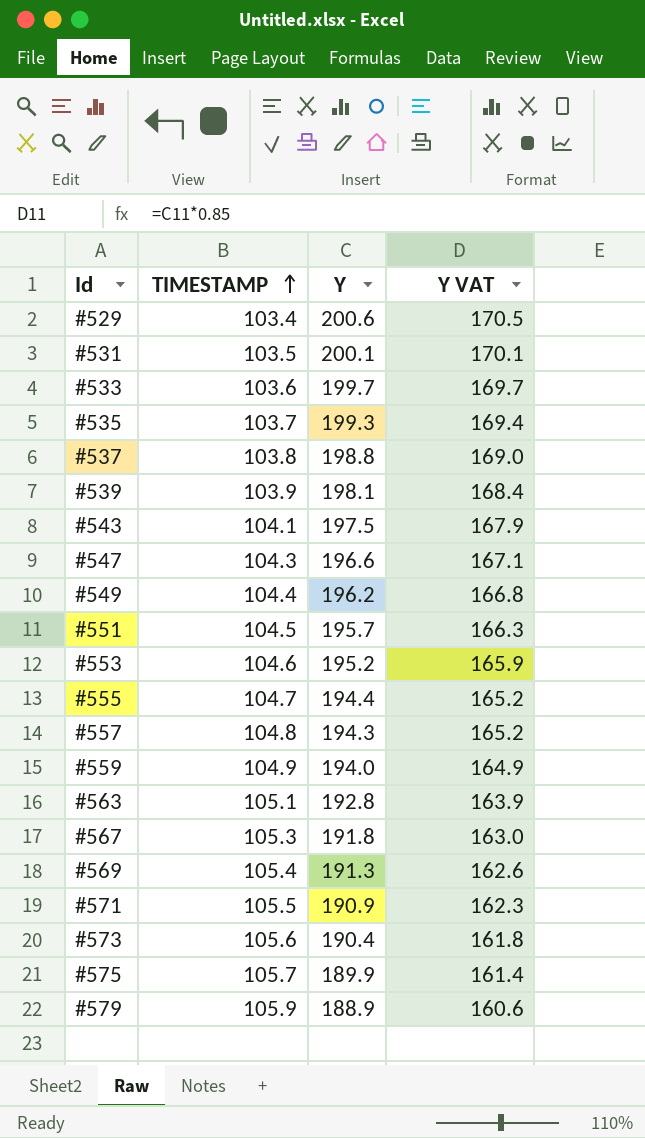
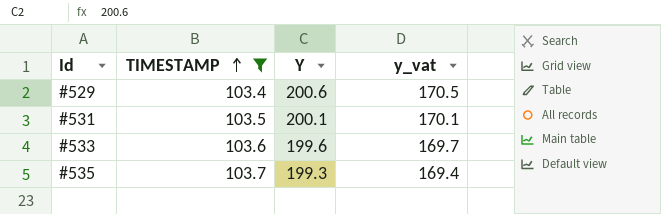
filter: none -> TIMESTAMP <= 103.7
column name: Y VAT -> y_vat
#533 | Y: 199.7 -> 199.6

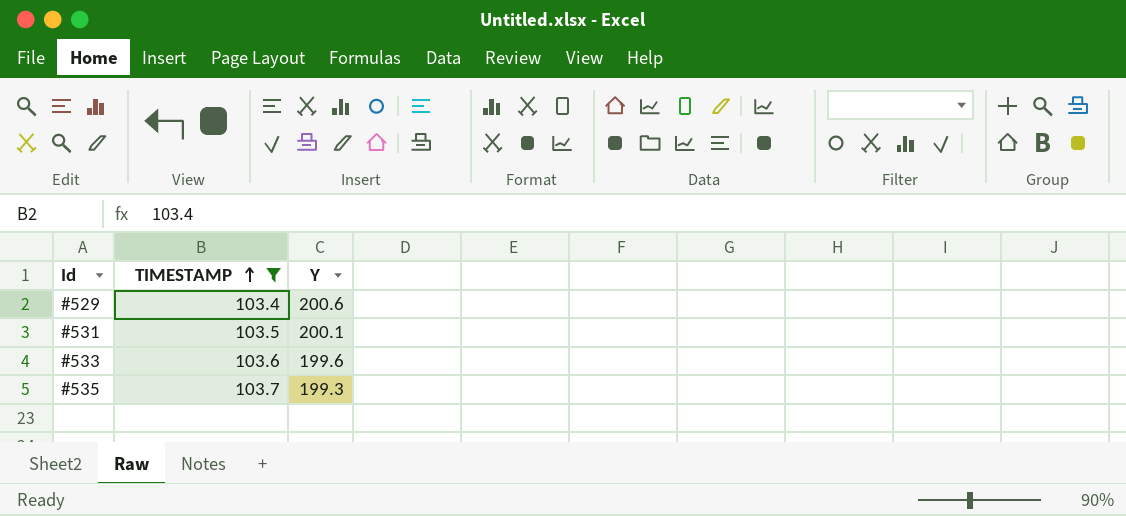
column y_vat | formula: [Y] * 0.85 -> none

